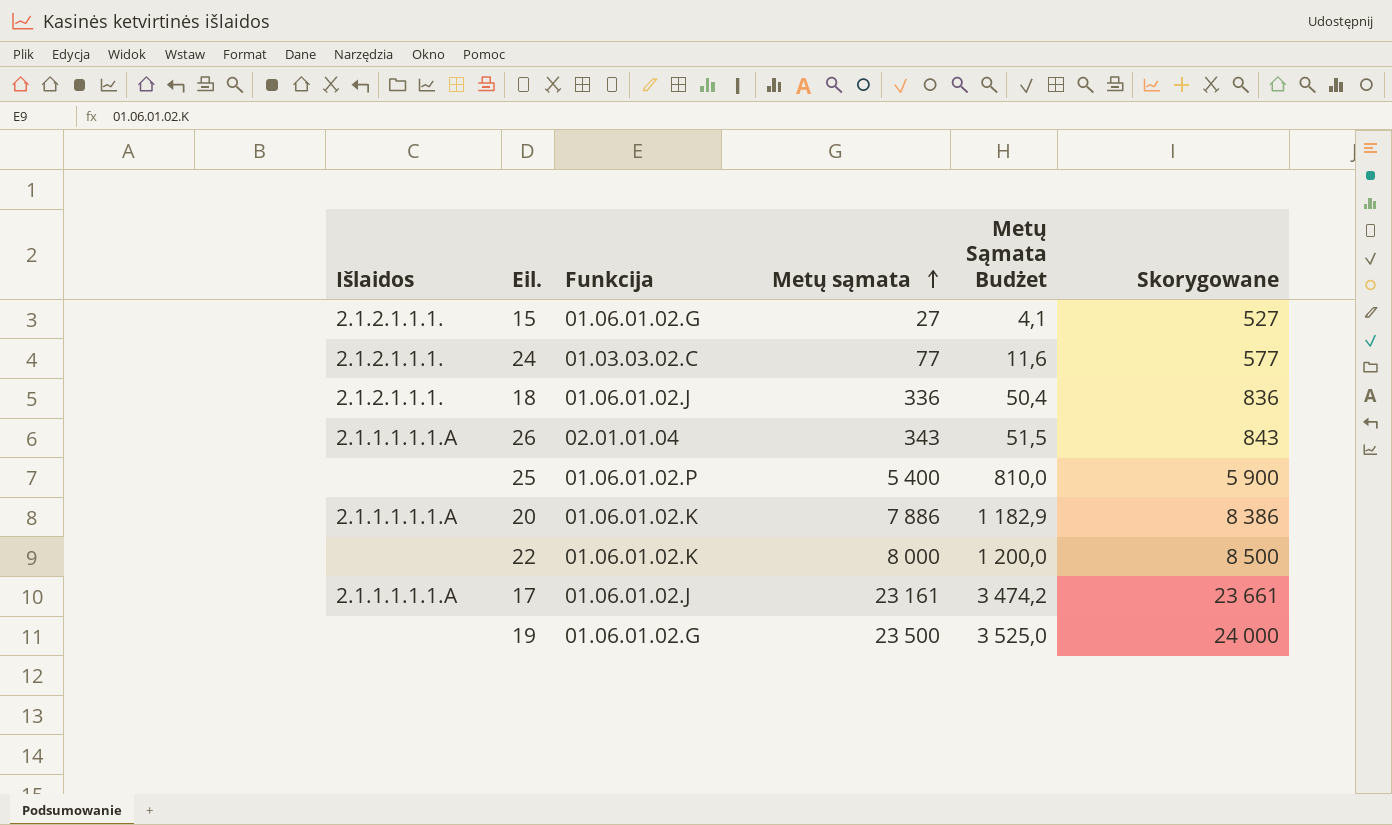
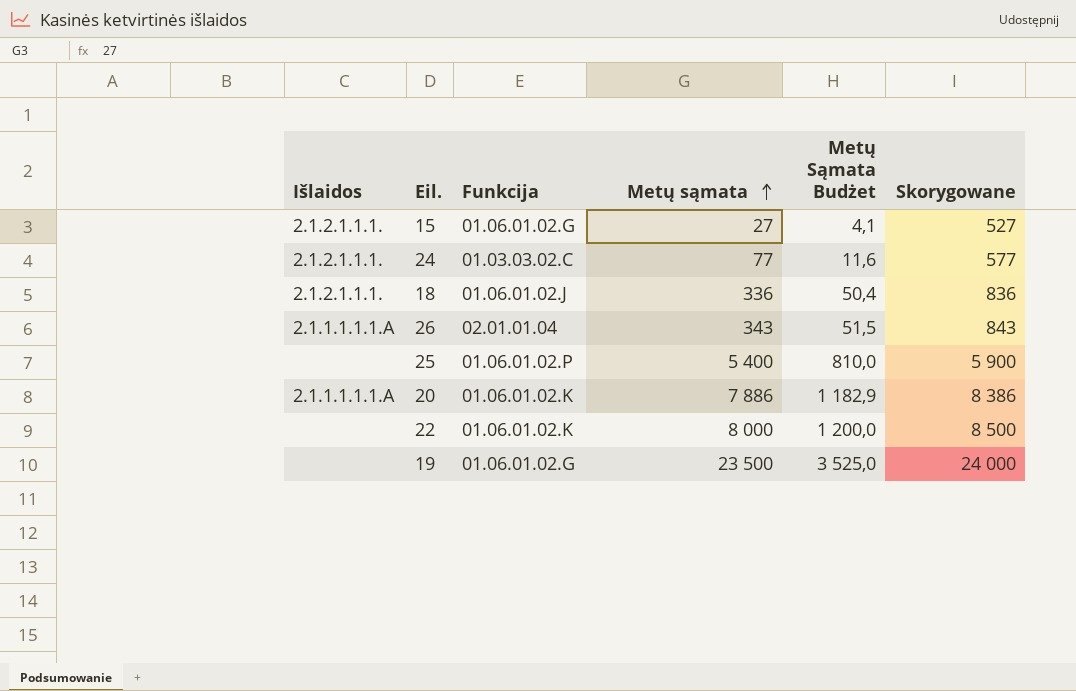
row 17: 2.1.1.1.1.1.A | 01.06.01.02.J | 23 161 | 3 474,2 | 23 661 -> none

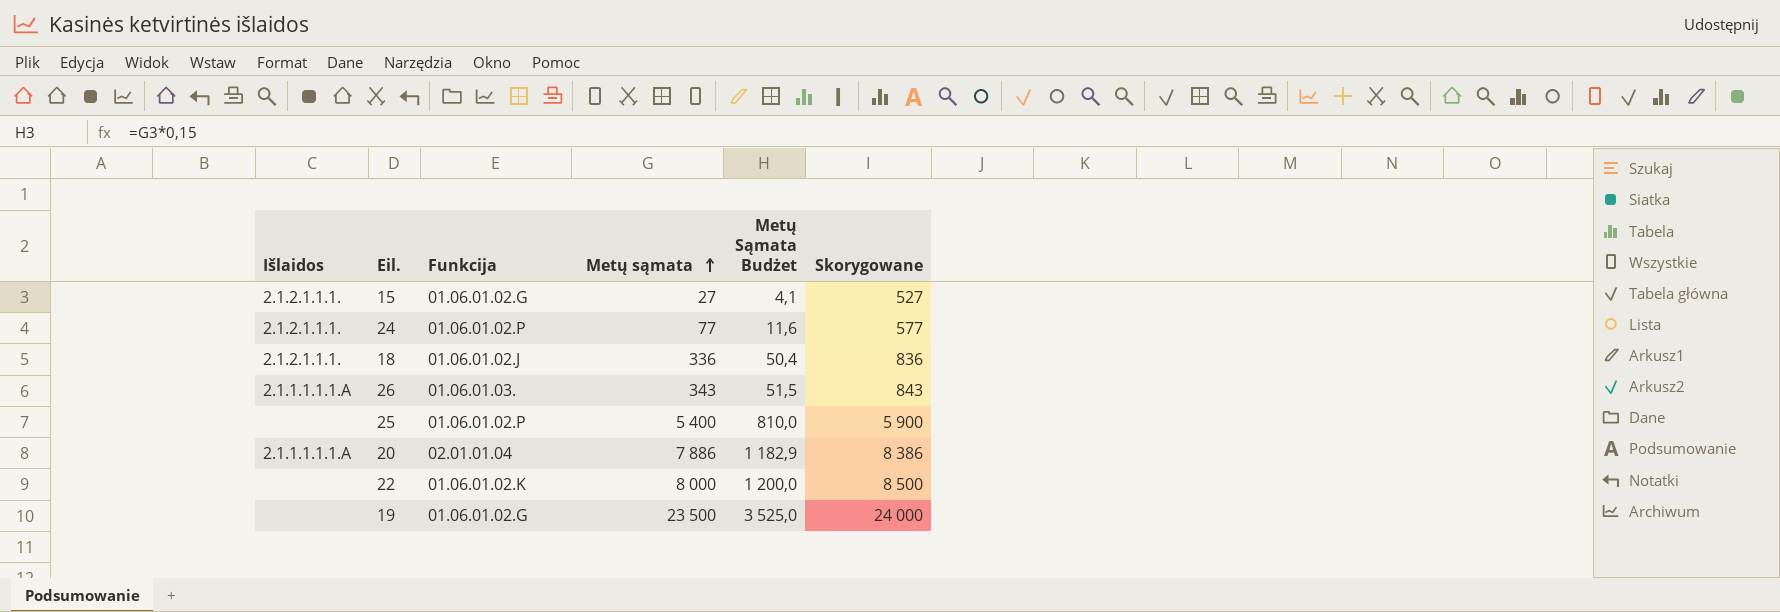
24 | Funkcija: 01.03.03.02.C -> 01.06.01.02.P
26 | Funkcija: 02.01.01.04 -> 01.06.01.03.
20 | Funkcija: 01.06.01.02.K -> 02.01.01.04

